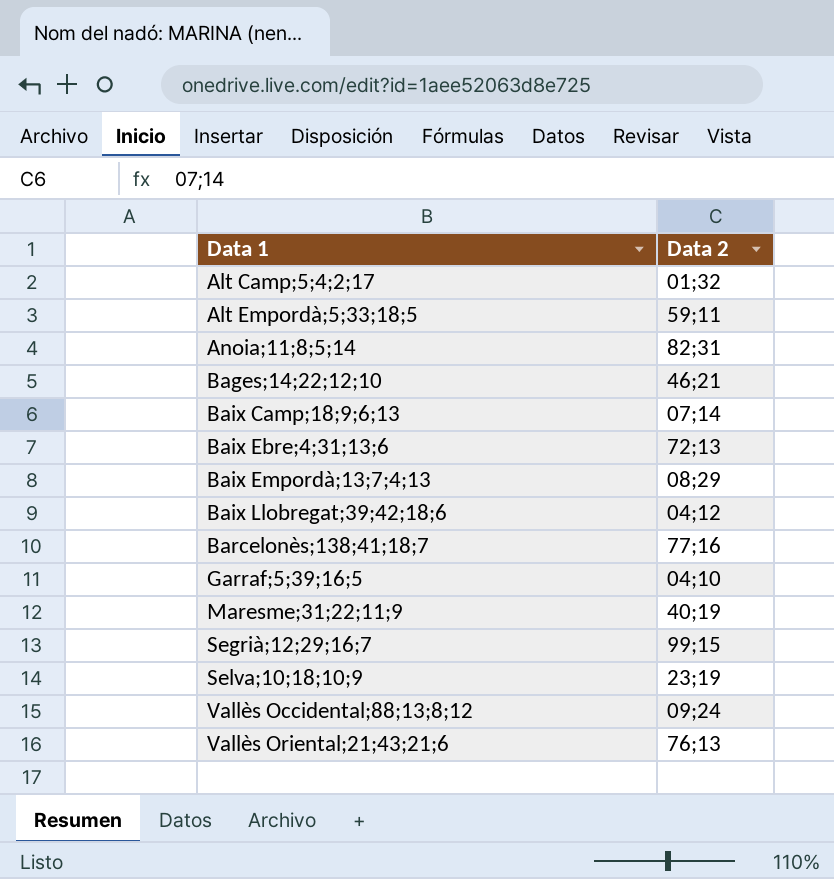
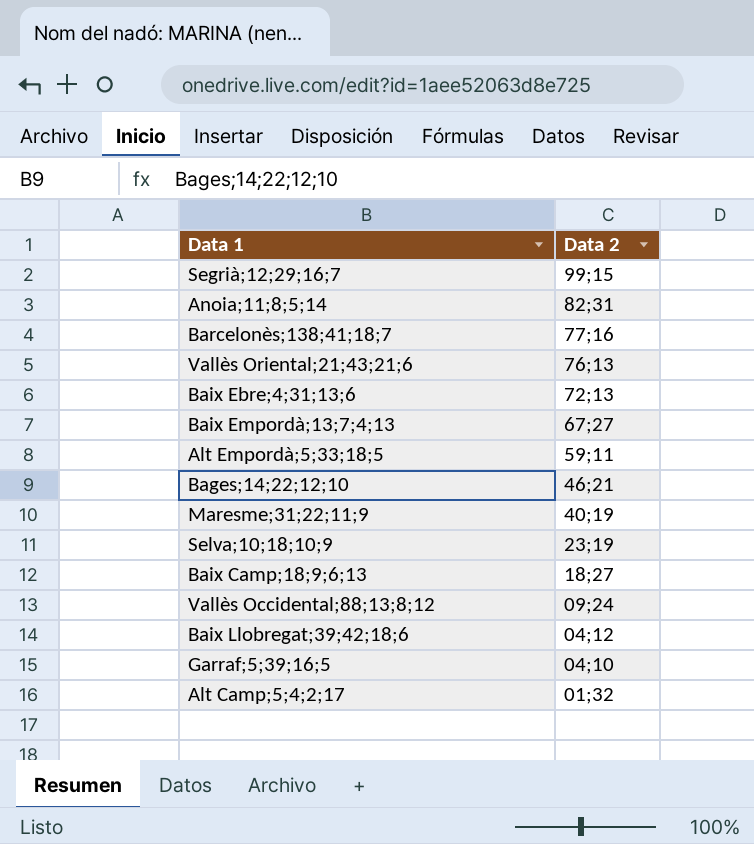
row order: Data 1 ascending -> Data 2 descending
Baix Empordà;13;7;4;13 | Data 2: 08;29 -> 67;27
Baix Camp;18;9;6;13 | Data 2: 07;14 -> 18;27

